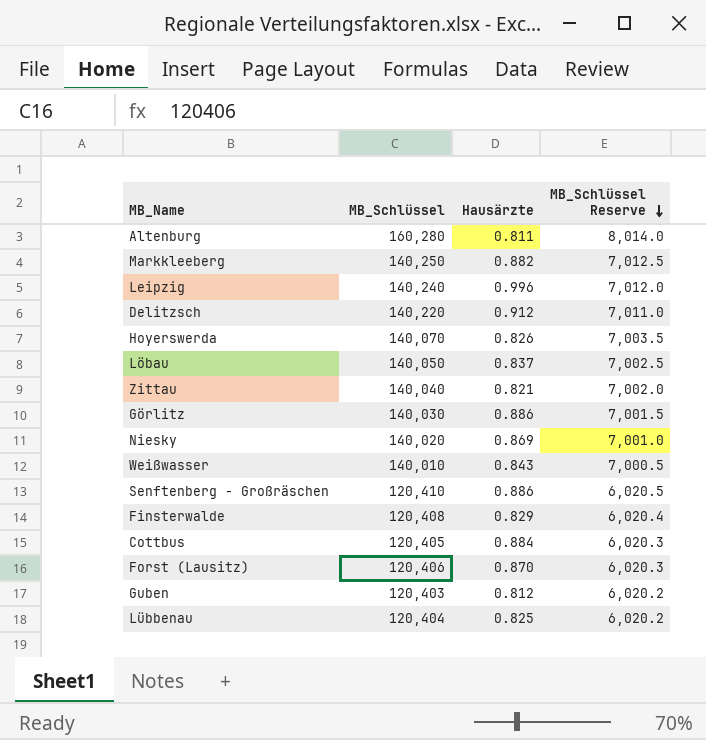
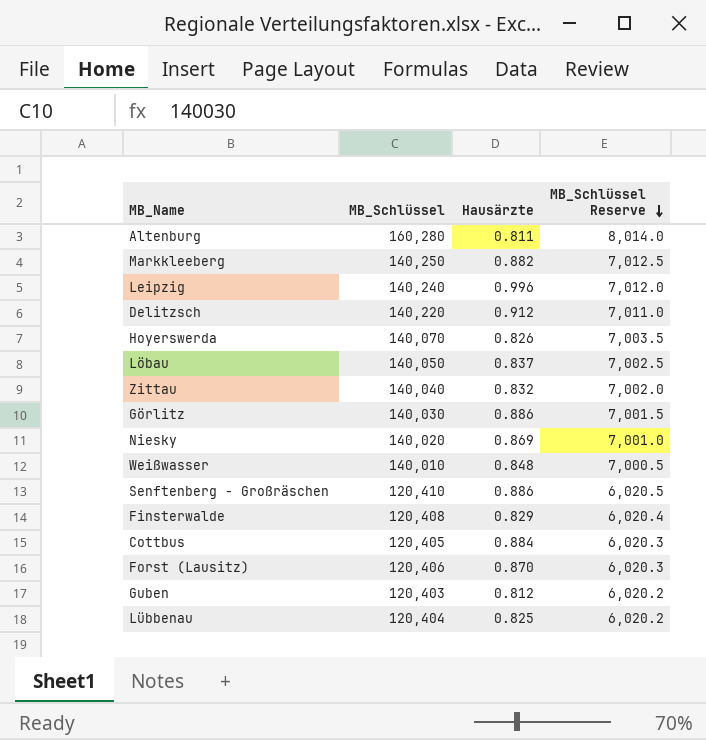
Zittau | Hausärzte: 0.821 -> 0.832
Weißwasser | Hausärzte: 0.843 -> 0.848

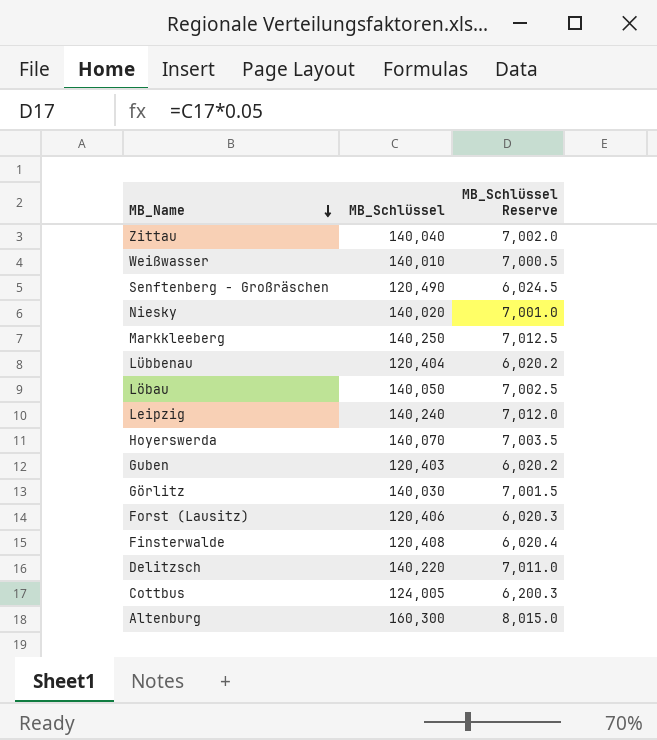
row order: MB_Schlüssel Reserve descending -> MB_Name descending
column Hausärzte | position: 3 -> none
Senftenberg - Großräschen | MB_Schlüssel: 120,410 -> 120,490
Senftenberg - Großräschen | MB_Schlüssel Reserve: 6,020.5 -> 6,024.5
Cottbus | MB_Schlüssel: 120,405 -> 124,005
Cottbus | MB_Schlüssel Reserve: 6,020.3 -> 6,200.3
Altenburg | MB_Schlüssel: 160,280 -> 160,300
Altenburg | MB_Schlüssel Reserve: 8,014.0 -> 8,015.0

